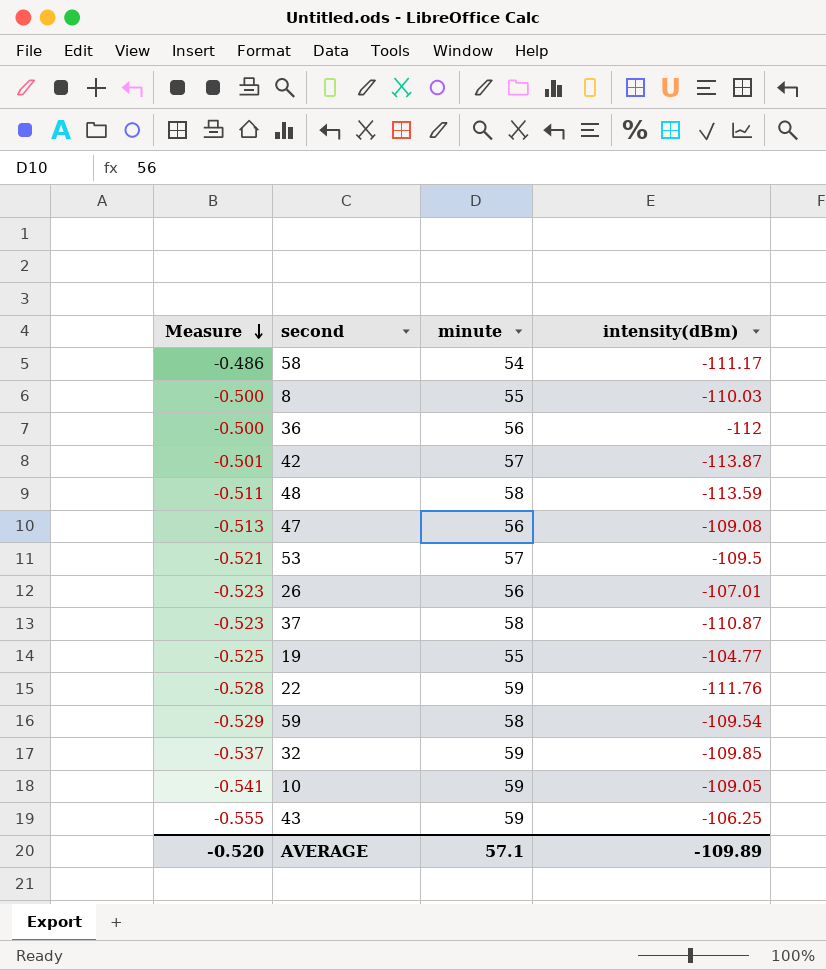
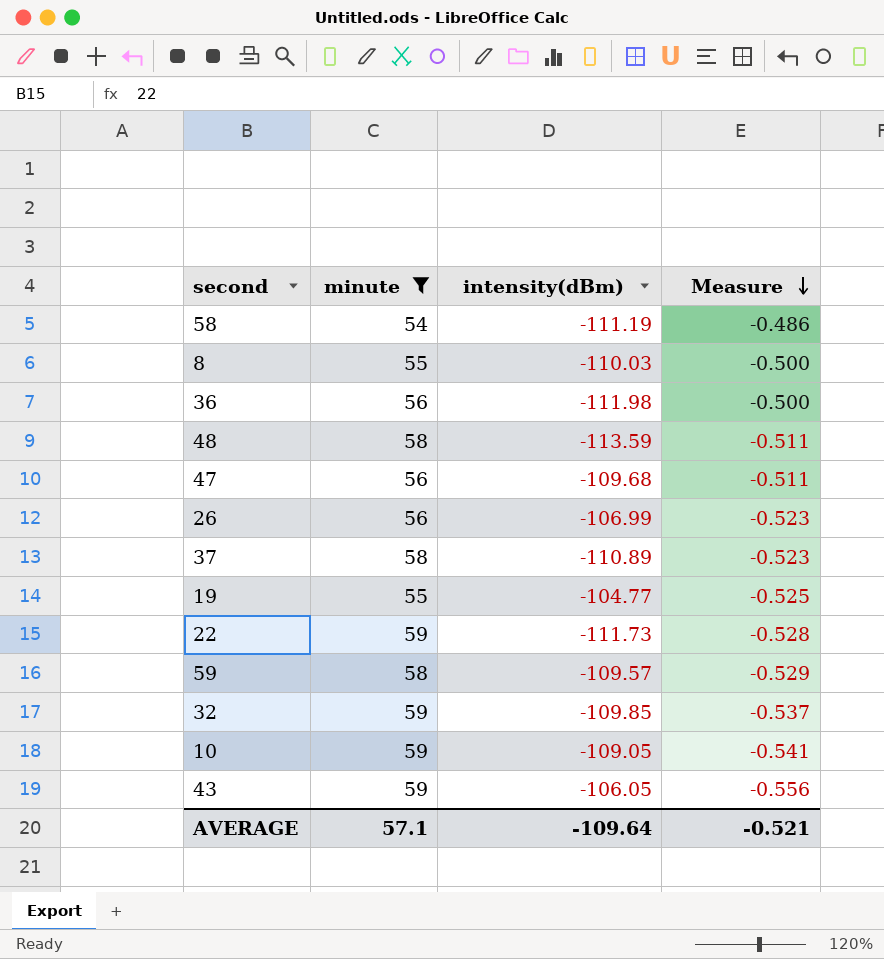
filter: none -> minute != 57
column Measure | position: 1 -> 4
58 | intensity(dBm): -111.17 -> -111.19
36 | intensity(dBm): -112 -> -111.98
47 | intensity(dBm): -109.08 -> -109.68
47 | Measure: -0.513 -> -0.511
26 | intensity(dBm): -107.01 -> -106.99
37 | intensity(dBm): -110.87 -> -110.89
22 | intensity(dBm): -111.76 -> -111.73
59 | intensity(dBm): -109.54 -> -109.57
43 | intensity(dBm): -106.25 -> -106.05
43 | Measure: -0.555 -> -0.556
AVERAGE | intensity(dBm): -109.89 -> -109.64
AVERAGE | Measure: -0.520 -> -0.521

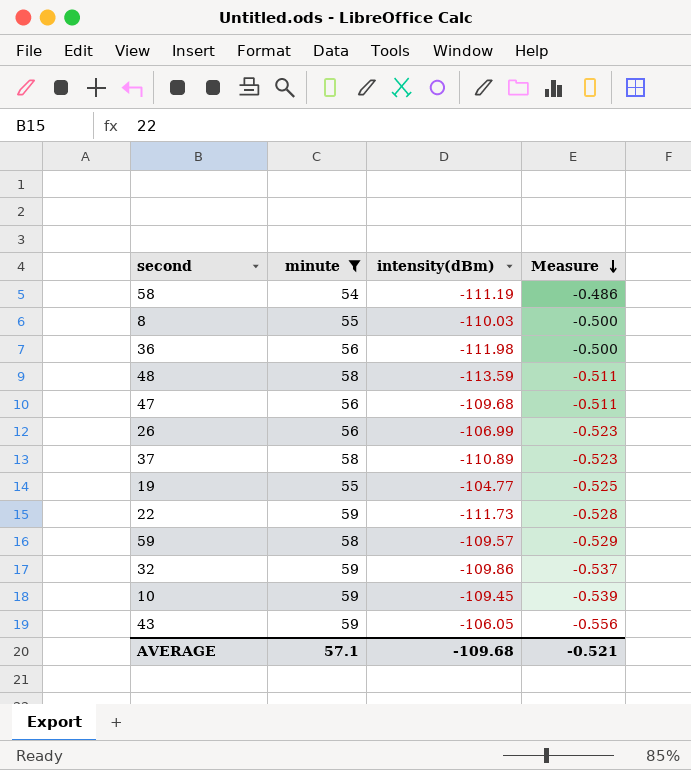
32 | intensity(dBm): -109.85 -> -109.86
10 | intensity(dBm): -109.05 -> -109.45
10 | Measure: -0.541 -> -0.539
AVERAGE | intensity(dBm): -109.64 -> -109.68

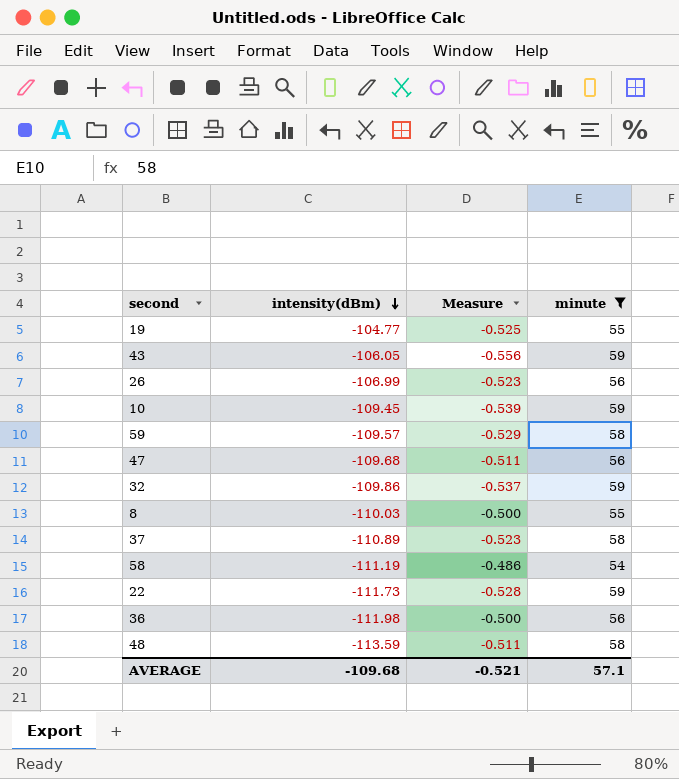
row order: Measure descending -> intensity(dBm) descending
column minute | position: 2 -> 4

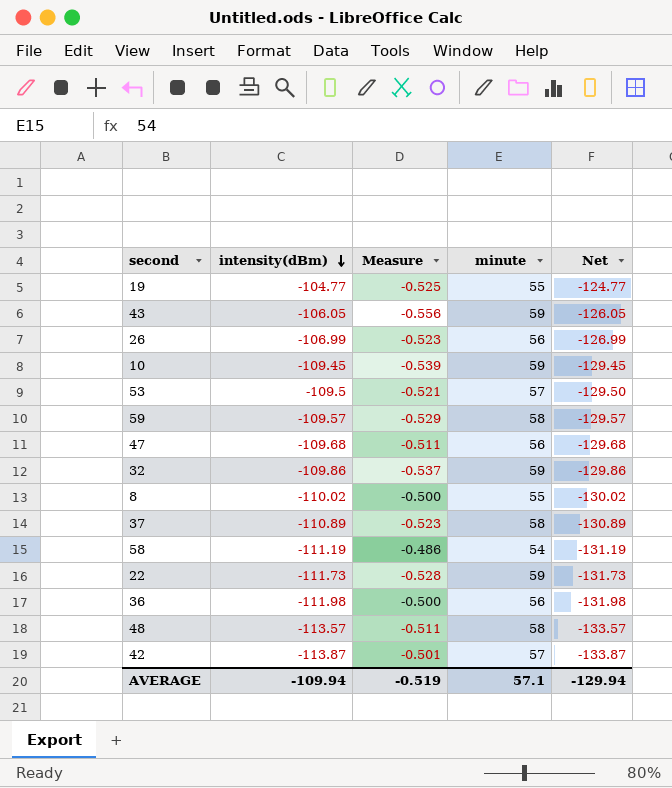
filter: minute != 57 -> none
column Net | formula: none -> [intensity(dBm)] - 20
8 | intensity(dBm): -110.03 -> -110.02
48 | intensity(dBm): -113.59 -> -113.57
AVERAGE | intensity(dBm): -109.68 -> -109.94
AVERAGE | Measure: -0.521 -> -0.519

